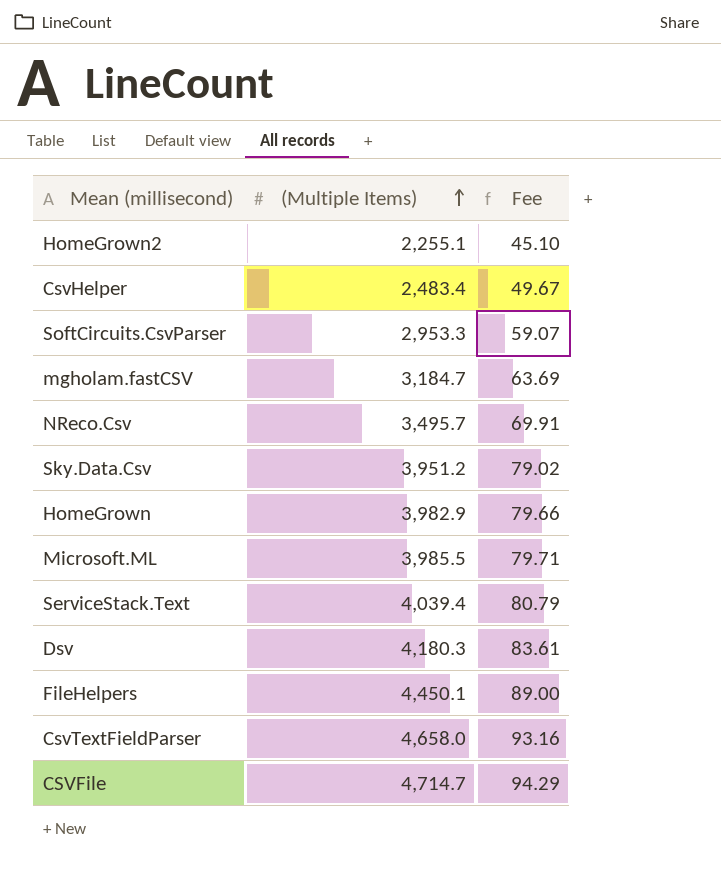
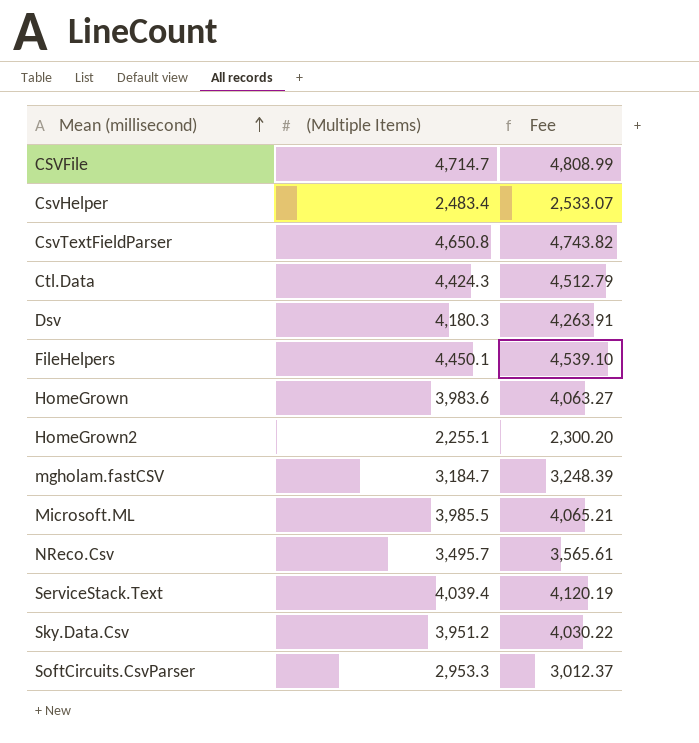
row order: (Multiple Items) ascending -> Mean (millisecond) ascending
column Fee | formula: [(Multiple Items)] * 0.02 -> [(Multiple Items)] * 1.02
CsvTextFieldParser | (Multiple Items): 4,658.0 -> 4,650.8
row Ctl.Data: none -> 4,424.3 | 4,512.79
HomeGrown | (Multiple Items): 3,982.9 -> 3,983.6

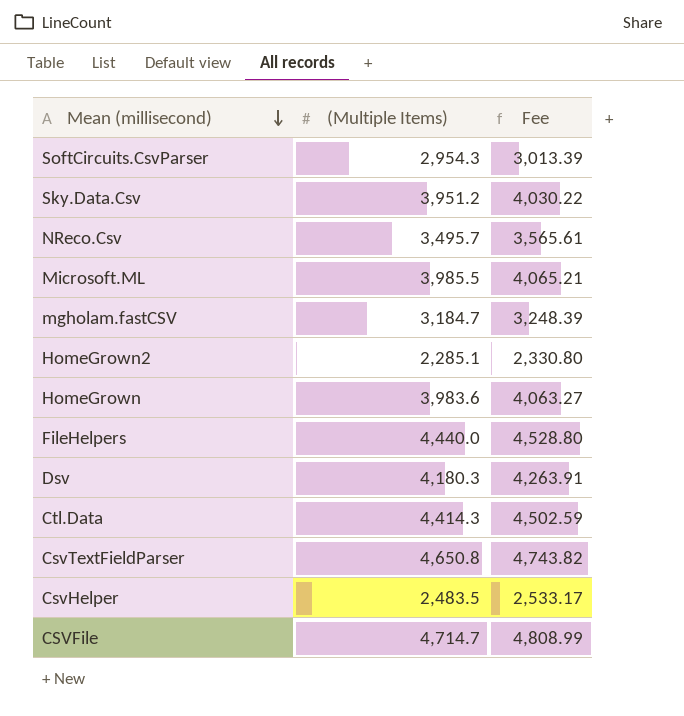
row order: Mean (millisecond) ascending -> Mean (millisecond) descending
row ServiceStack.Text: 4,039.4 | 4,120.19 -> none
SoftCircuits.CsvParser | (Multiple Items): 2,953.3 -> 2,954.3
SoftCircuits.CsvParser | Fee: 3,012.37 -> 3,013.39
HomeGrown2 | (Multiple Items): 2,255.1 -> 2,285.1
HomeGrown2 | Fee: 2,300.20 -> 2,330.80
FileHelpers | (Multiple Items): 4,450.1 -> 4,440.0
FileHelpers | Fee: 4,539.10 -> 4,528.80
Ctl.Data | (Multiple Items): 4,424.3 -> 4,414.3
Ctl.Data | Fee: 4,512.79 -> 4,502.59
CsvHelper | (Multiple Items): 2,483.4 -> 2,483.5
CsvHelper | Fee: 2,533.07 -> 2,533.17

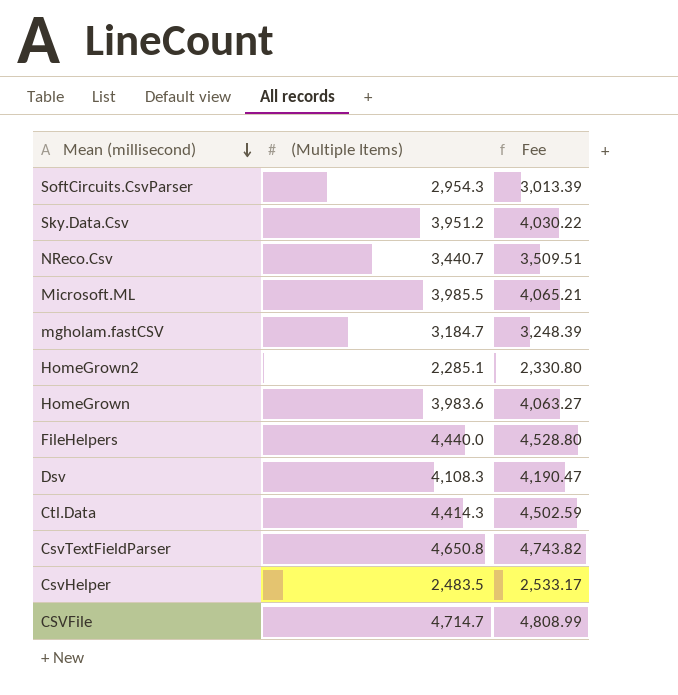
NReco.Csv | (Multiple Items): 3,495.7 -> 3,440.7
NReco.Csv | Fee: 3,565.61 -> 3,509.51
Dsv | (Multiple Items): 4,180.3 -> 4,108.3
Dsv | Fee: 4,263.91 -> 4,190.47

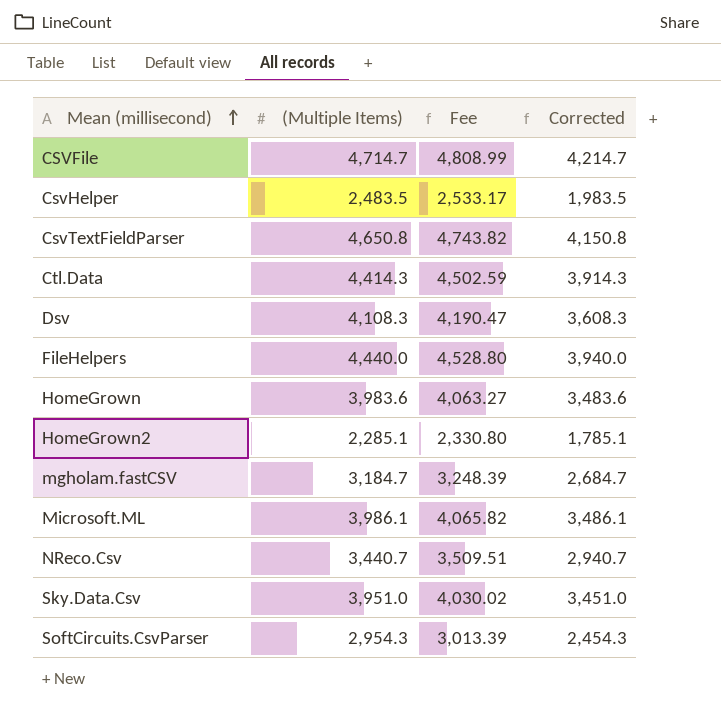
row order: Mean (millisecond) descending -> Mean (millisecond) ascending
column Corrected | formula: none -> [(Multiple Items)] - 500
Microsoft.ML | (Multiple Items): 3,985.5 -> 3,986.1
Microsoft.ML | Fee: 4,065.21 -> 4,065.82
Sky.Data.Csv | (Multiple Items): 3,951.2 -> 3,951.0
Sky.Data.Csv | Fee: 4,030.22 -> 4,030.02

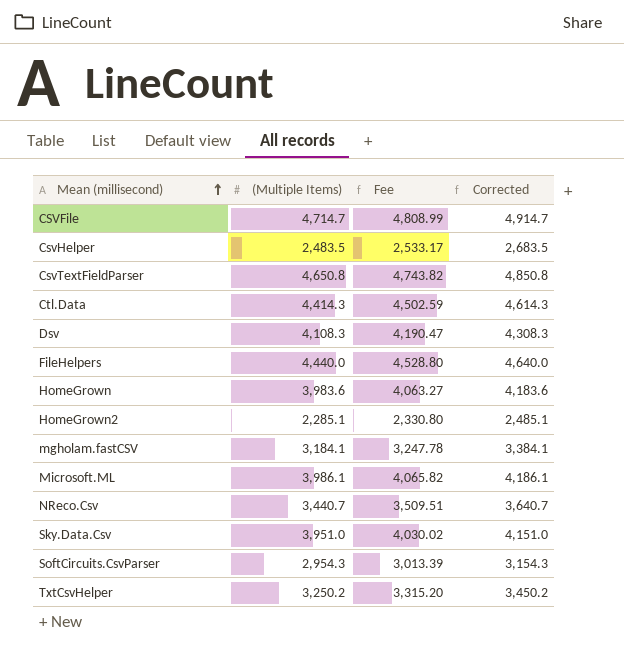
column Corrected | formula: [(Multiple Items)] - 500 -> [(Multiple Items)] + 200
mgholam.fastCSV | (Multiple Items): 3,184.7 -> 3,184.1
mgholam.fastCSV | Fee: 3,248.39 -> 3,247.78
row TxtCsvHelper: none -> 3,250.2 | 3,315.20 | 3,450.2

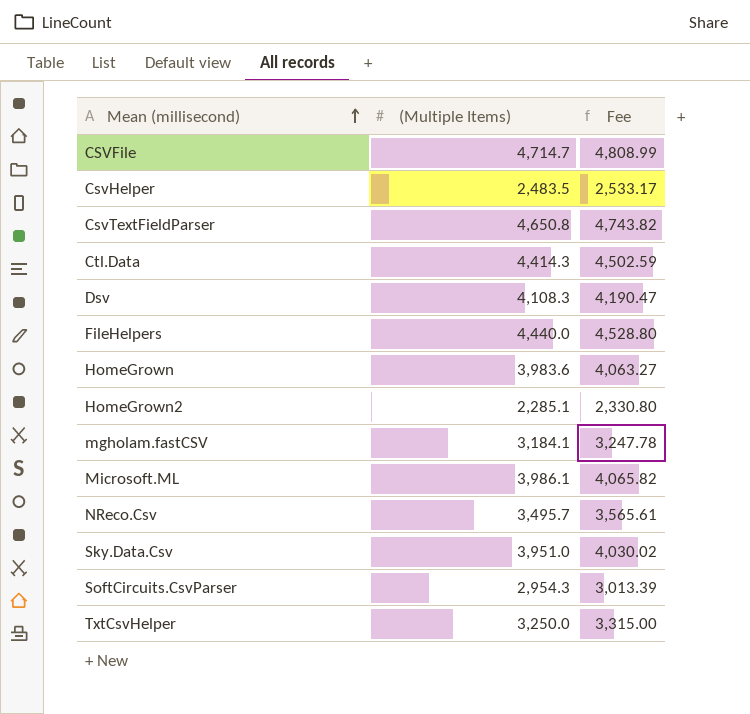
column Corrected | formula: [(Multiple Items)] + 200 -> none
NReco.Csv | (Multiple Items): 3,440.7 -> 3,495.7
NReco.Csv | Fee: 3,509.51 -> 3,565.61
TxtCsvHelper | (Multiple Items): 3,250.2 -> 3,250.0
TxtCsvHelper | Fee: 3,315.20 -> 3,315.00

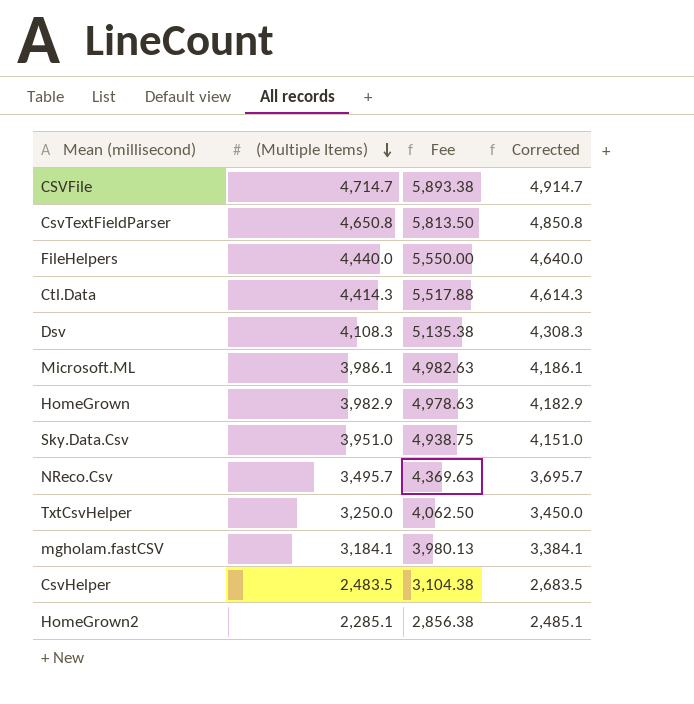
row order: Mean (millisecond) ascending -> (Multiple Items) descending
column Fee | formula: [(Multiple Items)] * 1.02 -> [(Multiple Items)] * 1.25
column Corrected | formula: none -> [(Multiple Items)] + 200
row SoftCircuits.CsvParser: 2,954.3 | 3,013.39 -> none
HomeGrown | (Multiple Items): 3,983.6 -> 3,982.9

